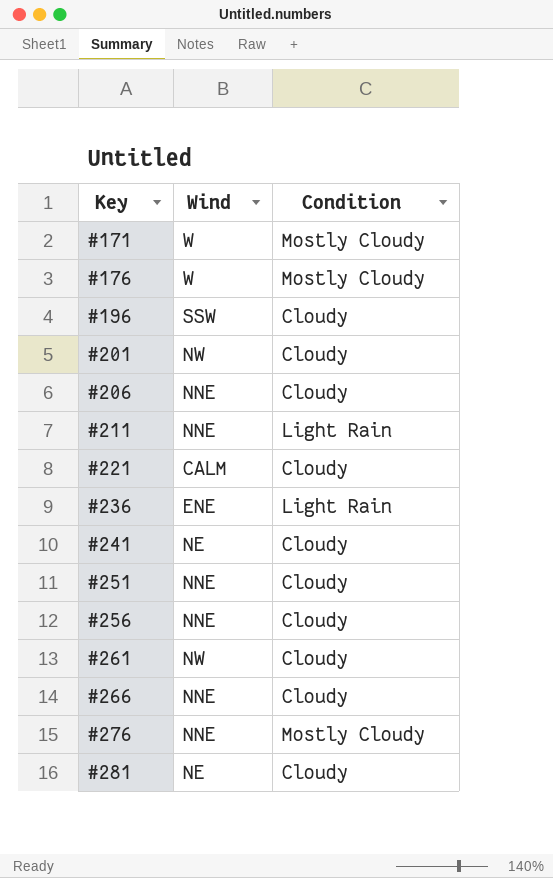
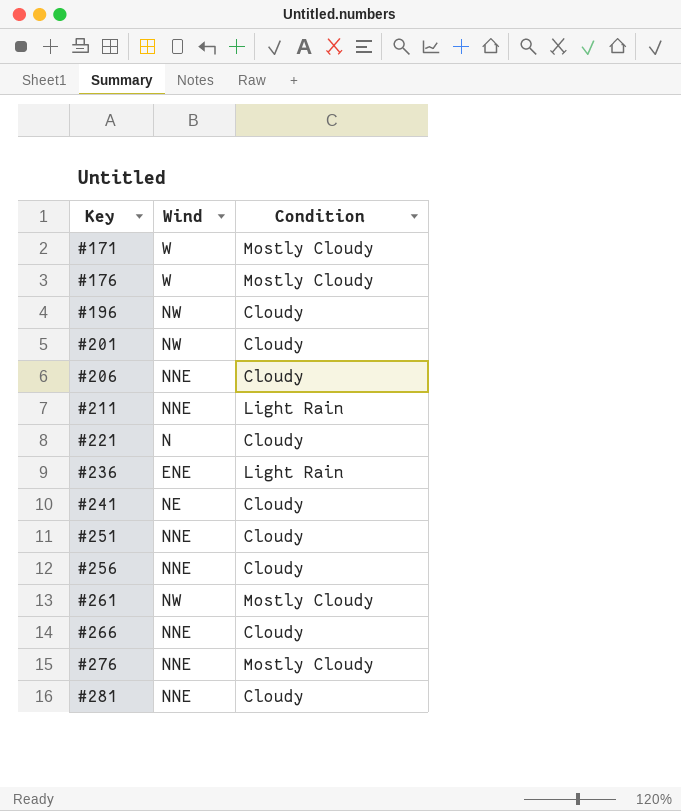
#196 | Wind: SSW -> NW
#221 | Wind: CALM -> N
#261 | Condition: Cloudy -> Mostly Cloudy
#281 | Wind: NE -> NNE

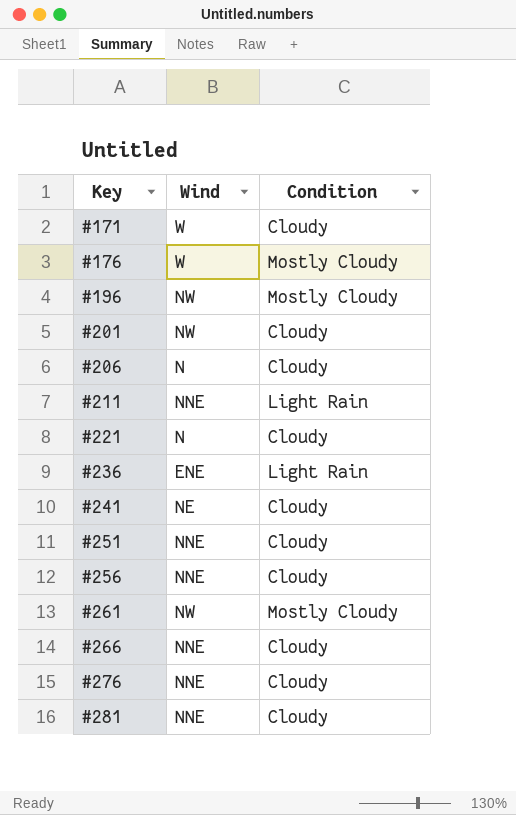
#171 | Condition: Mostly Cloudy -> Cloudy
#196 | Condition: Cloudy -> Mostly Cloudy
#206 | Wind: NNE -> N
#276 | Condition: Mostly Cloudy -> Cloudy

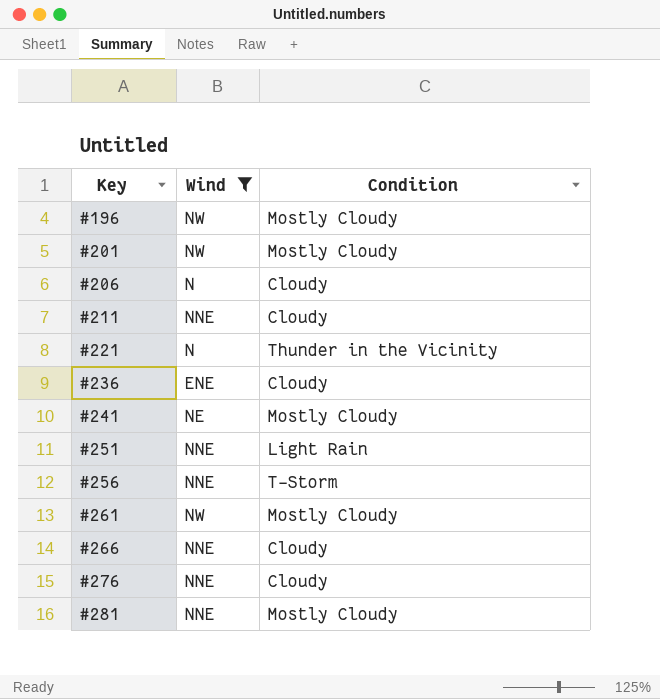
filter: none -> Wind != W
#201 | Condition: Cloudy -> Mostly Cloudy
#211 | Condition: Light Rain -> Cloudy
#221 | Condition: Cloudy -> Thunder in the Vicinity
#236 | Condition: Light Rain -> Cloudy
#241 | Condition: Cloudy -> Mostly Cloudy
#251 | Condition: Cloudy -> Light Rain
#256 | Condition: Cloudy -> T-Storm
#281 | Condition: Cloudy -> Mostly Cloudy

